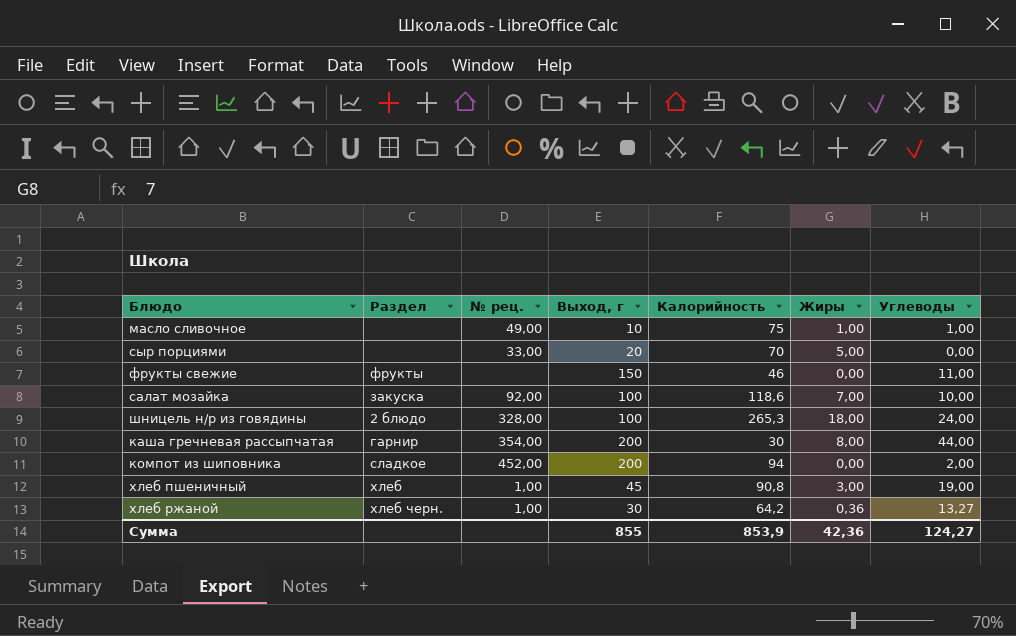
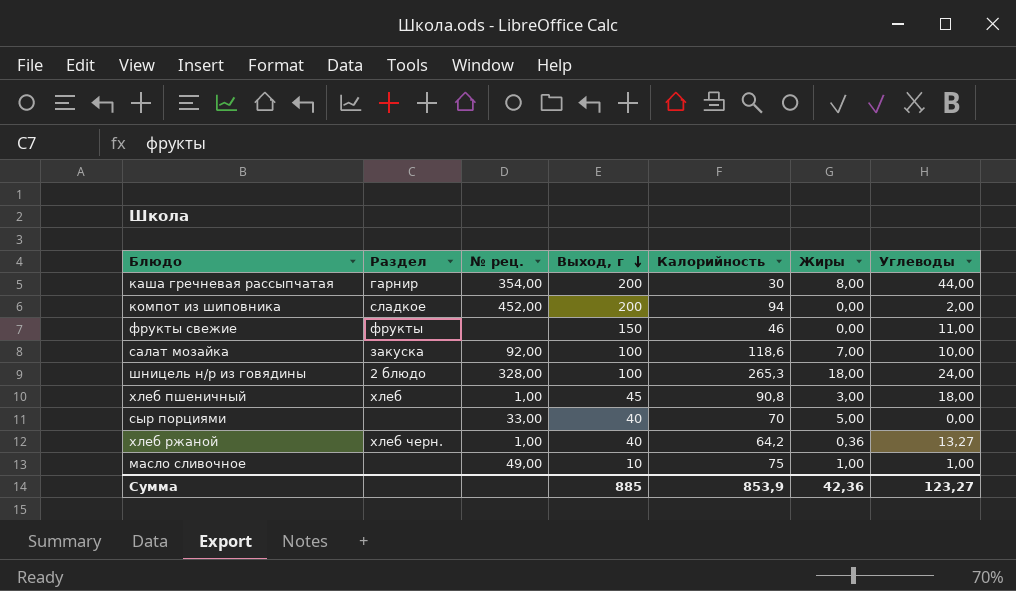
row order: none -> Выход, г descending
хлеб пшеничный | Углеводы: 19,00 -> 18,00
сыр порциями | Выход, г: 20 -> 40
хлеб ржаной | Выход, г: 30 -> 40
Сумма | Выход, г: 855 -> 885
Сумма | Углеводы: 124,27 -> 123,27

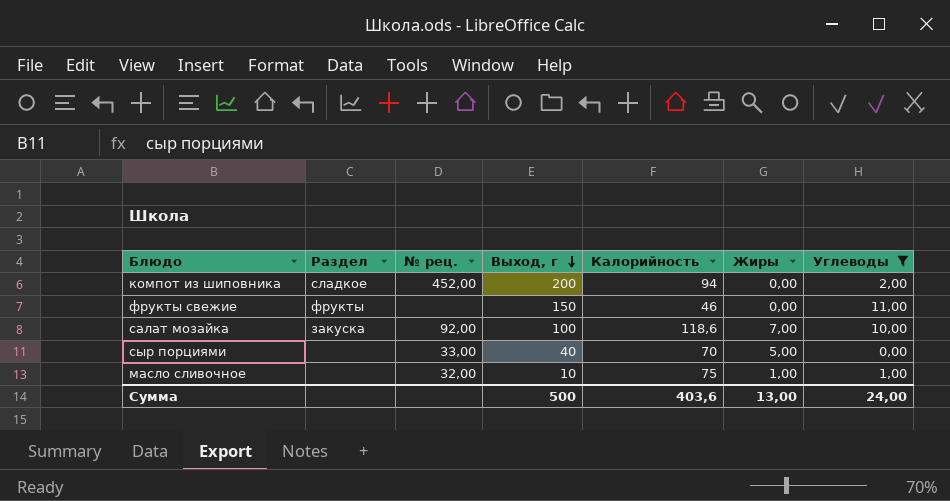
filter: none -> Углеводы <= 11,00
масло сливочное | № рец.: 49,00 -> 32,00
Сумма | Выход, г: 885 -> 500
Сумма | Калорийность: 853,9 -> 403,6
Сумма | Жиры: 42,36 -> 13,00
Сумма | Углеводы: 123,27 -> 24,00

